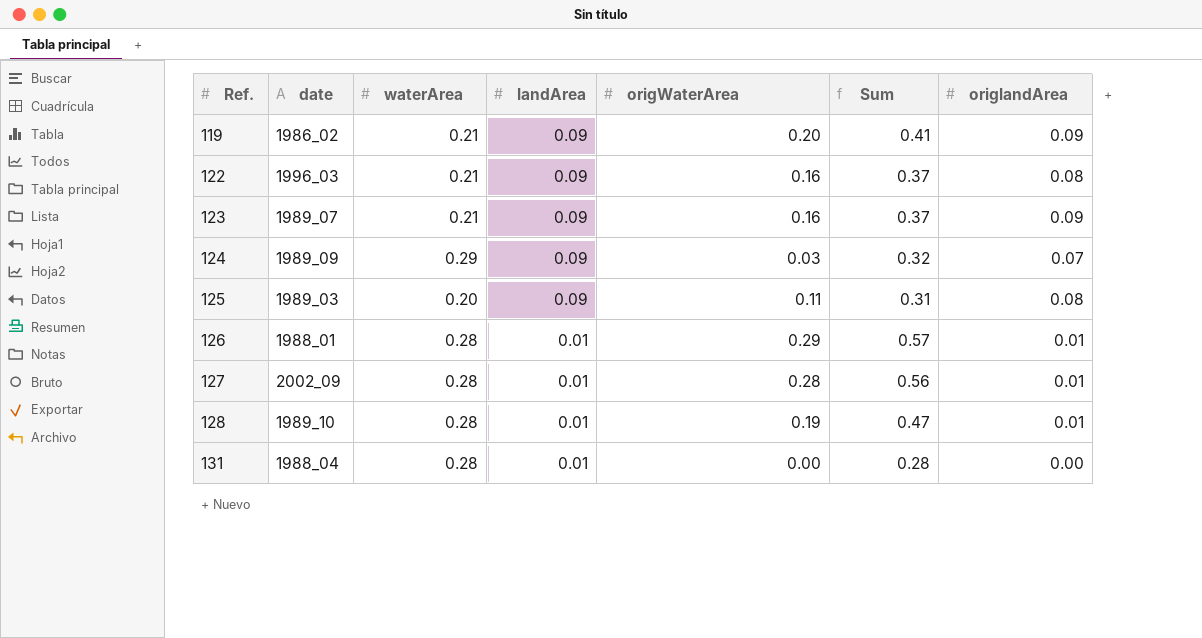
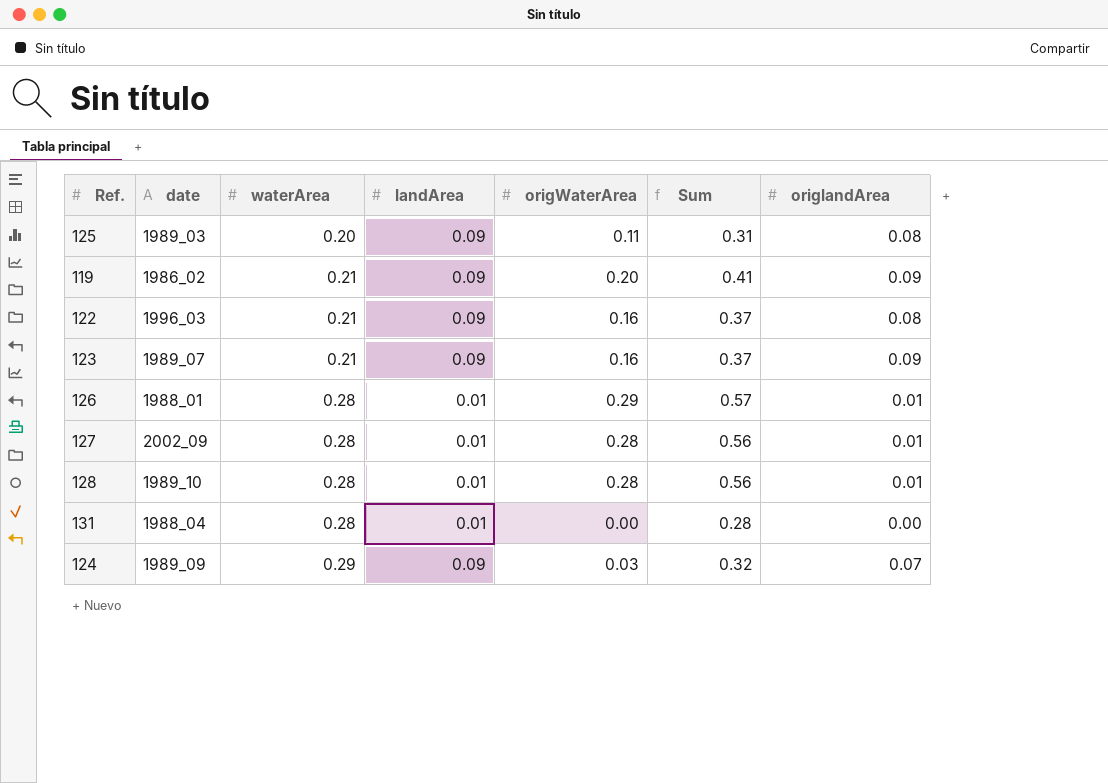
row order: Ref. ascending -> waterArea ascending
128 | origWaterArea: 0.19 -> 0.28
128 | Sum: 0.47 -> 0.56

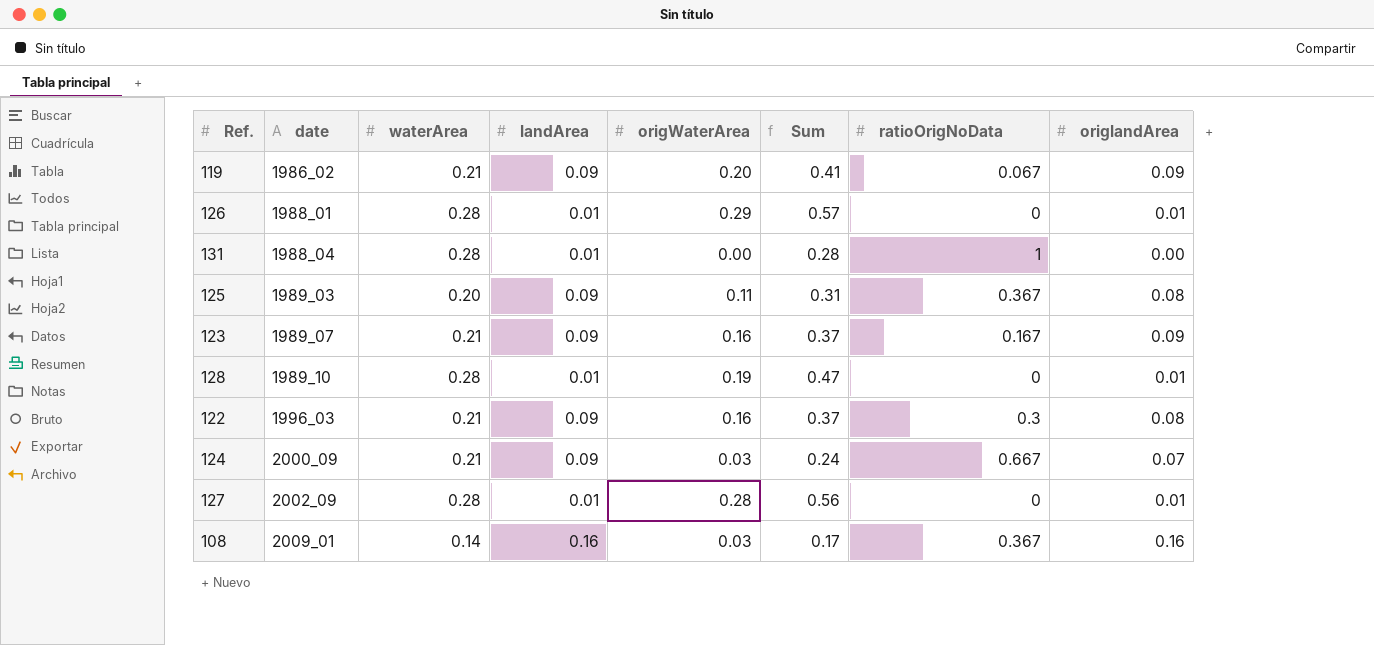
row order: waterArea ascending -> date ascending
column ratioOrigNoData | position: none -> 7
128 | origWaterArea: 0.28 -> 0.19
128 | Sum: 0.56 -> 0.47
124 | date: 1989_09 -> 2000_09
124 | waterArea: 0.29 -> 0.21
124 | Sum: 0.32 -> 0.24
row 108: none -> 2009_01 | 0.14 | 0.16 | 0.03 | 0.17 | 0.367 | 0.16

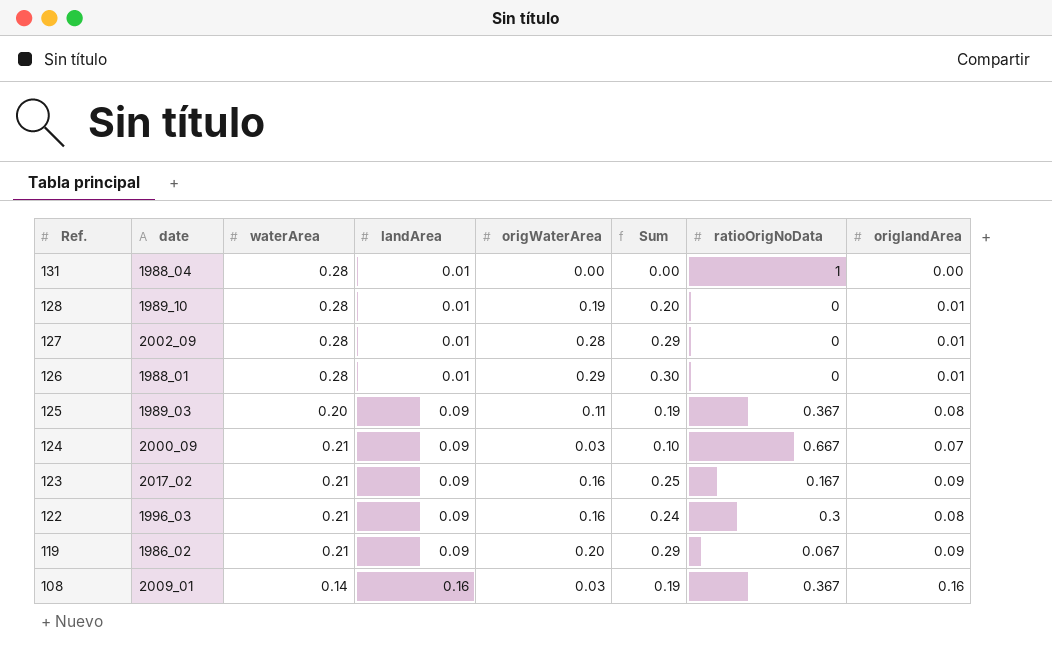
row order: date ascending -> Ref. descending
column Sum | formula: [waterArea] + [origWaterArea] -> [origWaterArea] + [origlandArea]
123 | date: 1989_07 -> 2017_02

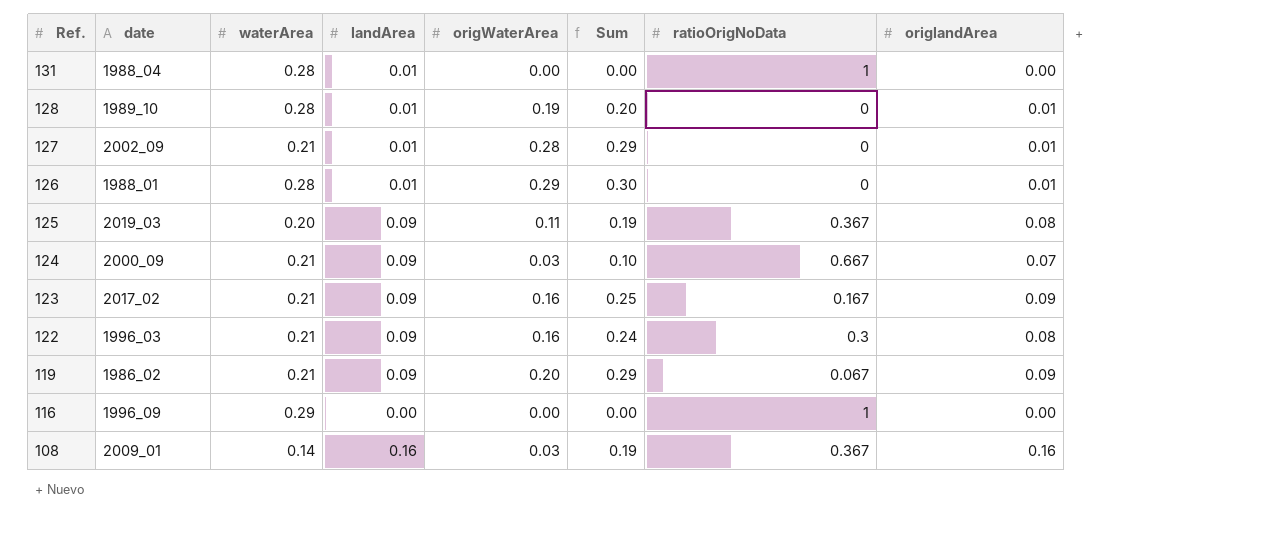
127 | waterArea: 0.28 -> 0.21
125 | date: 1989_03 -> 2019_03
row 116: none -> 1996_09 | 0.29 | 0.00 | 0.00 | 0.00 | 1 | 0.00

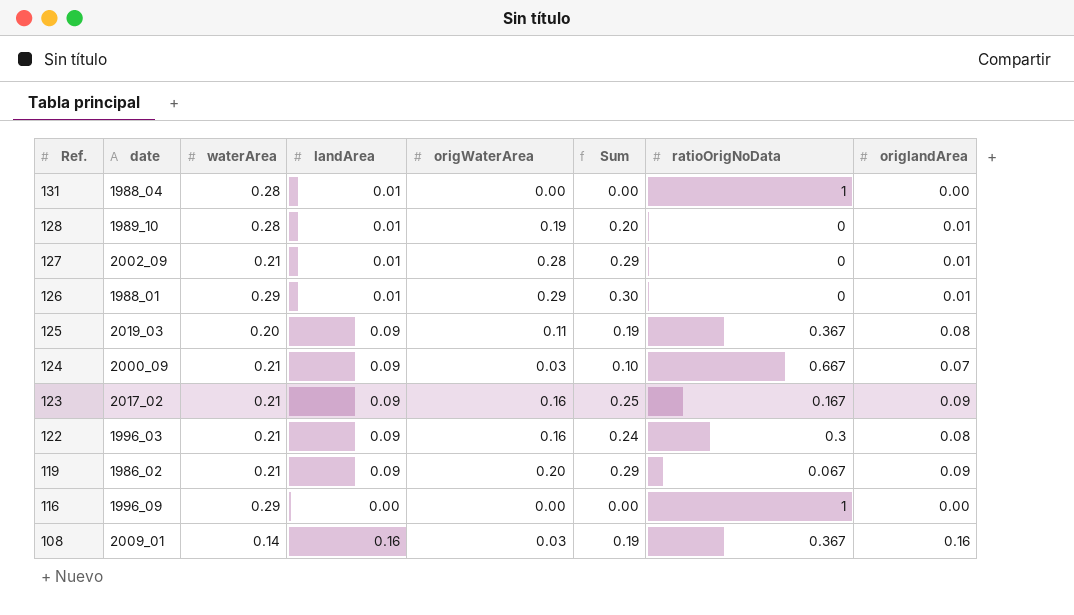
126 | waterArea: 0.28 -> 0.29

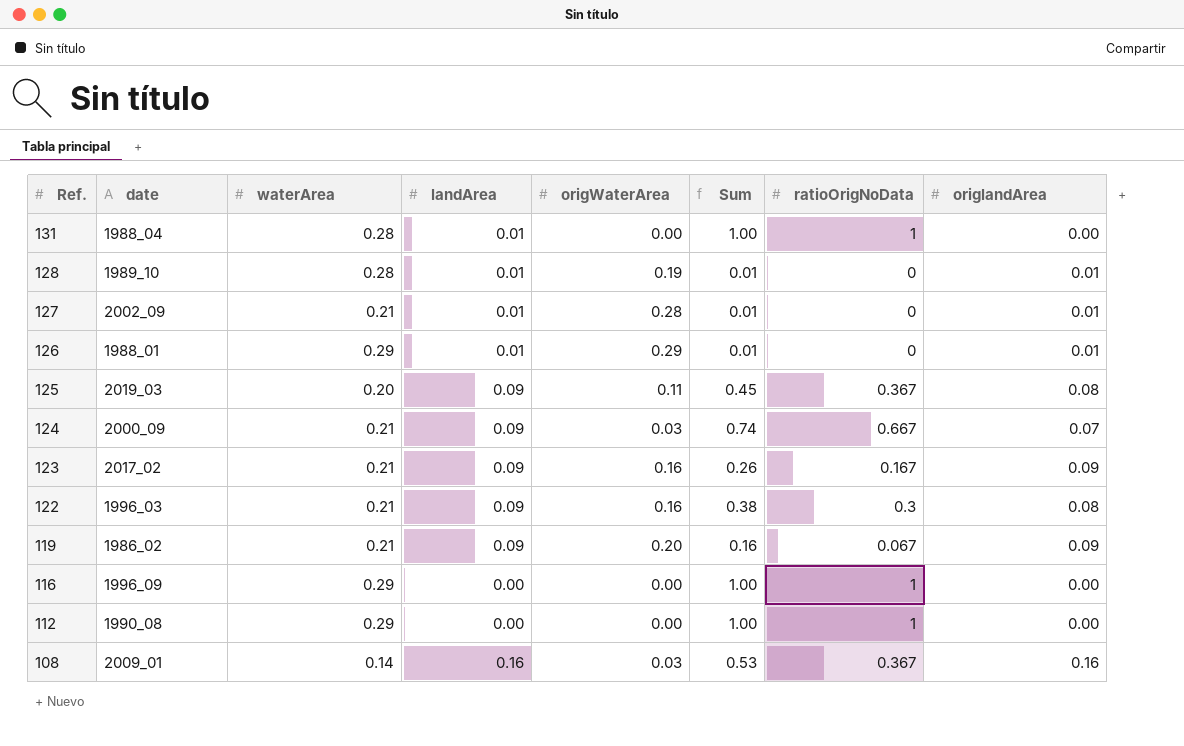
column Sum | formula: [origWaterArea] + [origlandArea] -> [ratioOrigNoData] + [origlandArea]
row 112: none -> 1990_08 | 0.29 | 0.00 | 0.00 | 1.00 | 1 | 0.00

